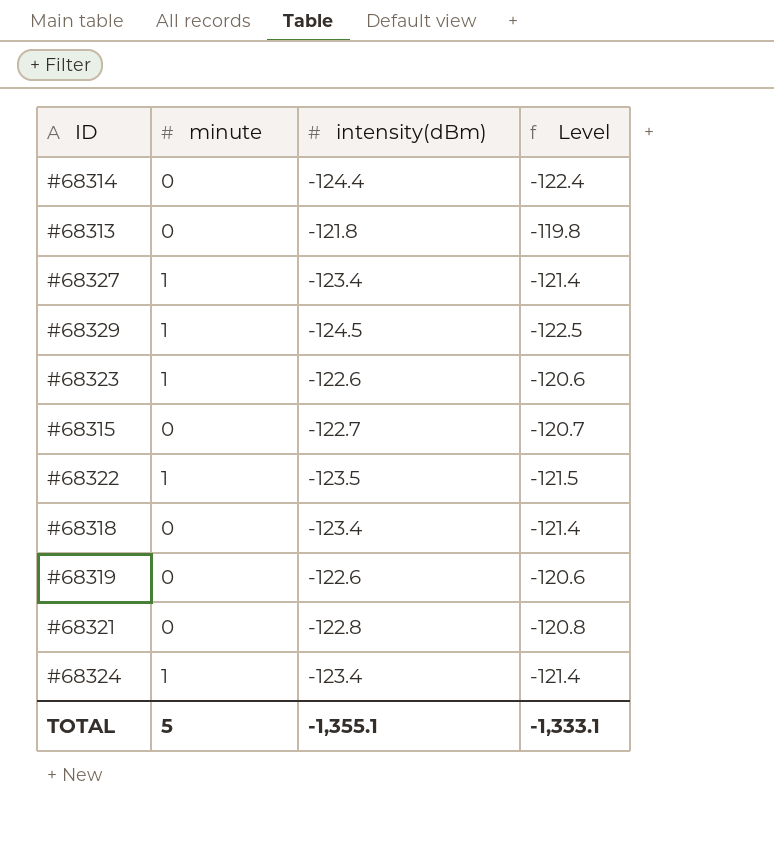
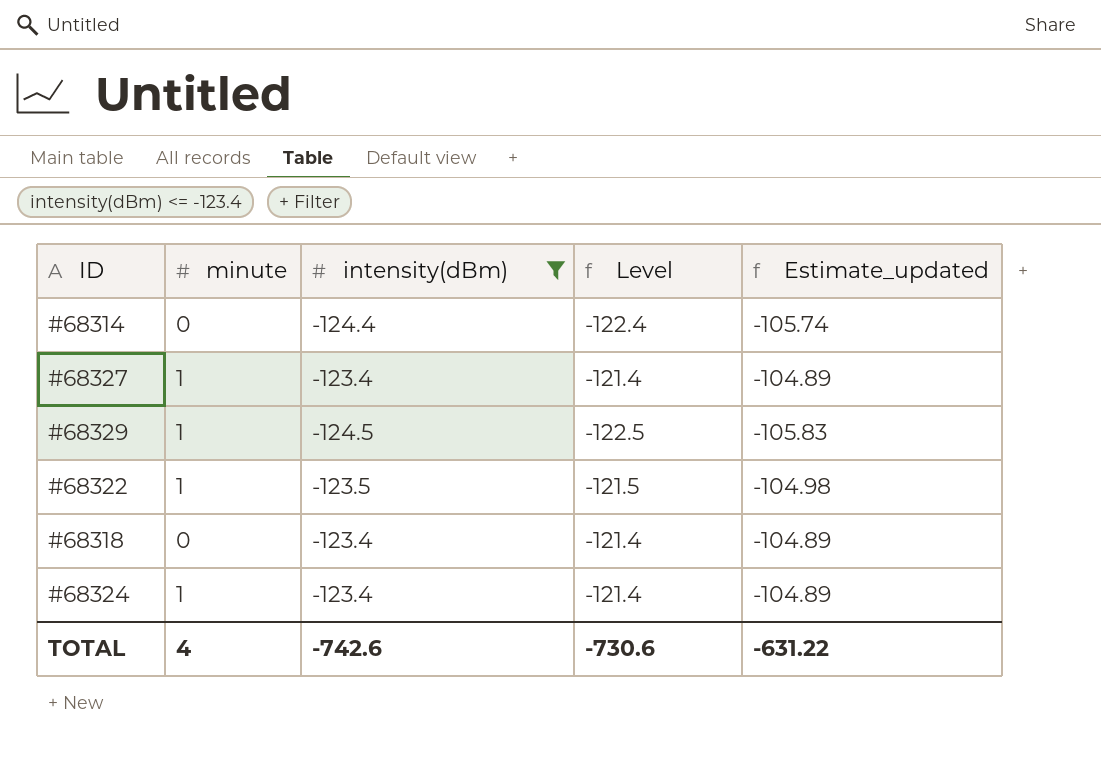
filter: none -> intensity(dBm) <= -123.4
column Estimate_updated | formula: none -> [intensity(dBm)] * 0.85
TOTAL | minute: 5 -> 4
TOTAL | intensity(dBm): -1,355.1 -> -742.6
TOTAL | Level: -1,333.1 -> -730.6

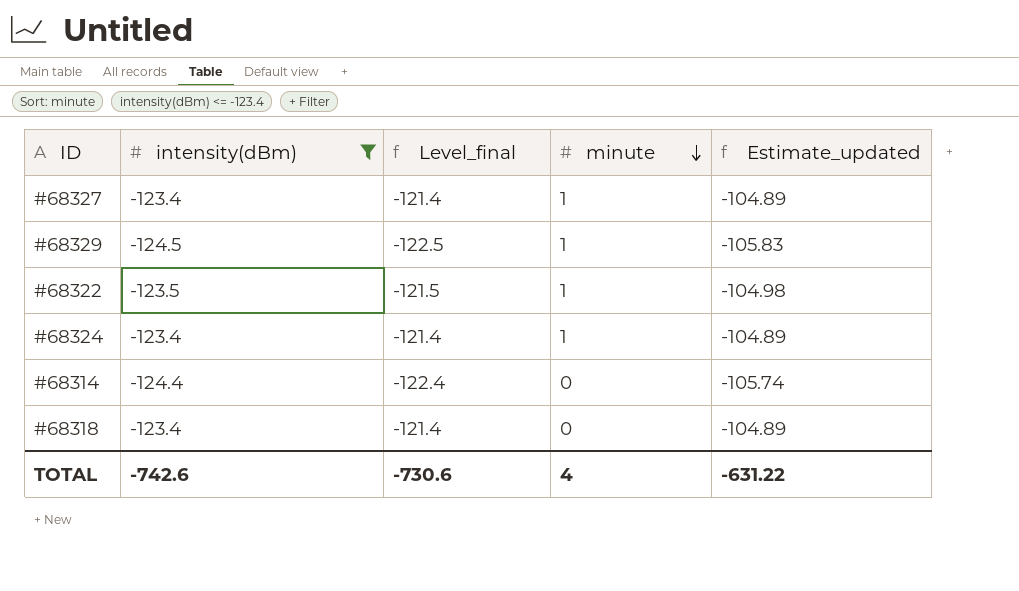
row order: none -> minute descending
column name: Level -> Level_final
column minute | position: 2 -> 4

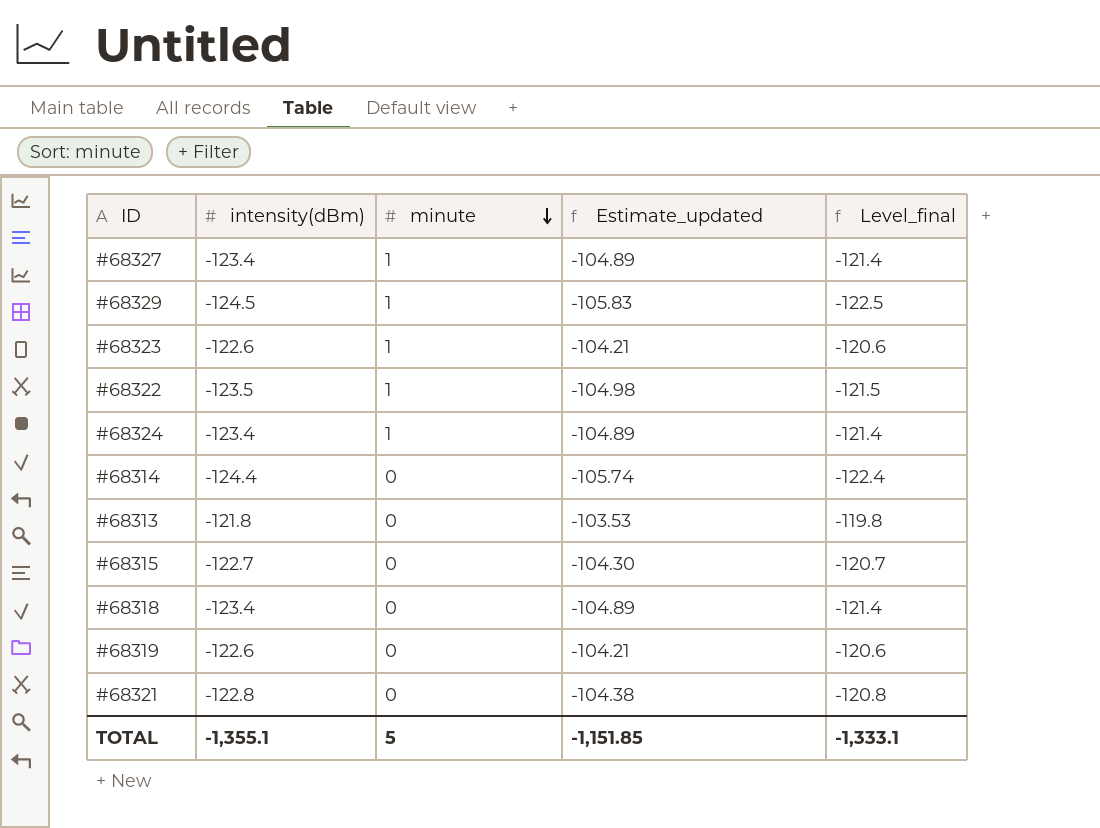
filter: intensity(dBm) <= -123.4 -> none
column Level_final | position: 3 -> 5
TOTAL | intensity(dBm): -742.6 -> -1,355.1
TOTAL | minute: 4 -> 5
TOTAL | Estimate_updated: -631.22 -> -1,151.85
TOTAL | Level_final: -730.6 -> -1,333.1

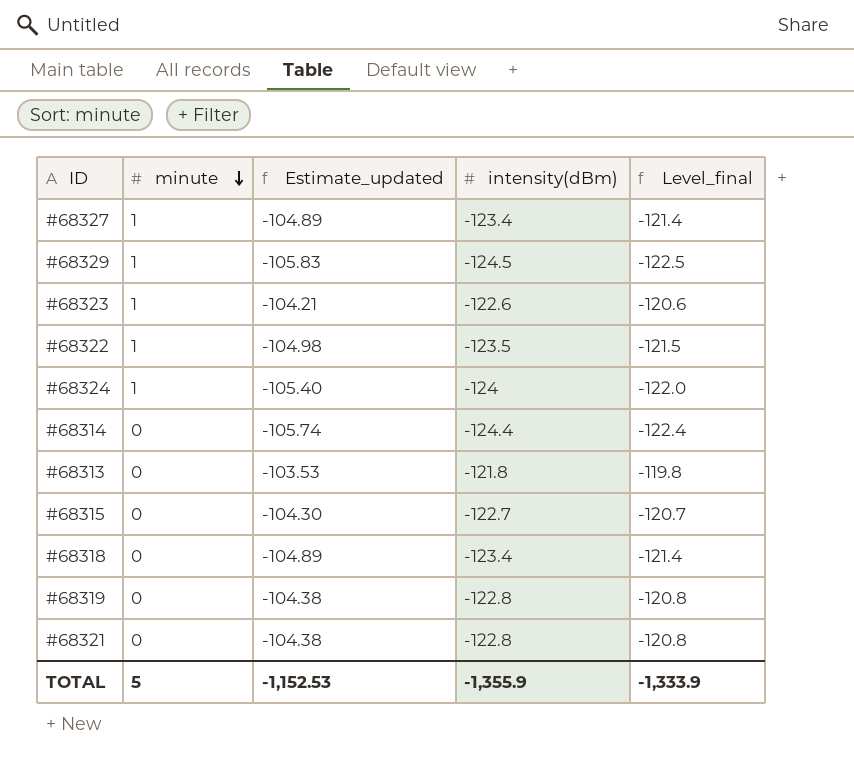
column intensity(dBm) | position: 2 -> 4
#68324 | Estimate_updated: -104.89 -> -105.40
#68324 | intensity(dBm): -123.4 -> -124
#68324 | Level_final: -121.4 -> -122.0
#68319 | Estimate_updated: -104.21 -> -104.38
#68319 | intensity(dBm): -122.6 -> -122.8
#68319 | Level_final: -120.6 -> -120.8
TOTAL | Estimate_updated: -1,151.85 -> -1,152.53
TOTAL | intensity(dBm): -1,355.1 -> -1,355.9
TOTAL | Level_final: -1,333.1 -> -1,333.9

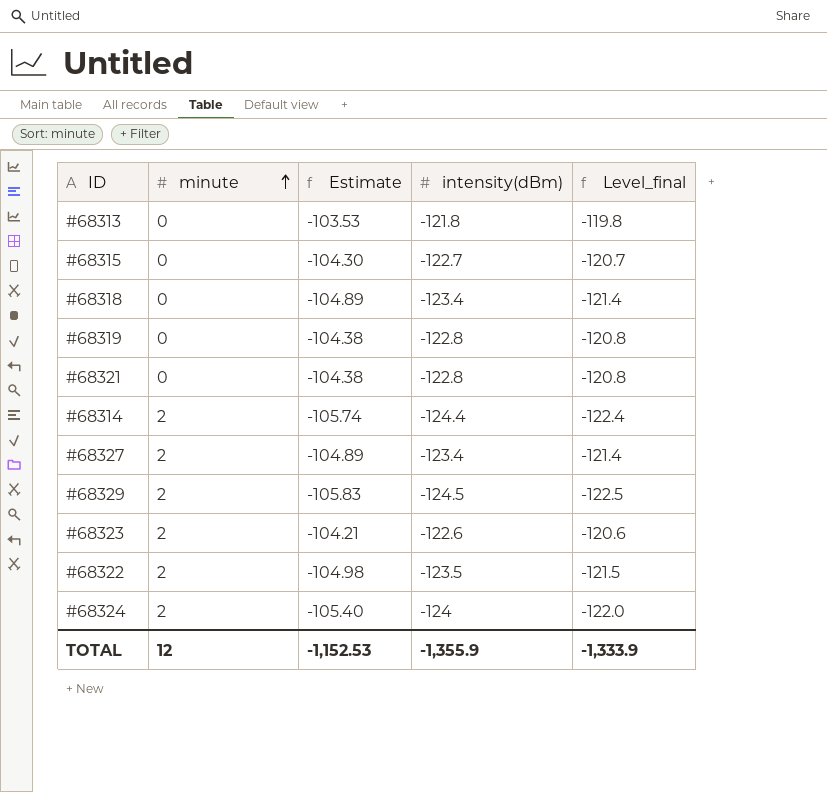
row order: minute descending -> minute ascending
column name: Estimate_updated -> Estimate
#68314 | minute: 0 -> 2
#68327 | minute: 1 -> 2
#68329 | minute: 1 -> 2
#68323 | minute: 1 -> 2
#68322 | minute: 1 -> 2
#68324 | minute: 1 -> 2
TOTAL | minute: 5 -> 12

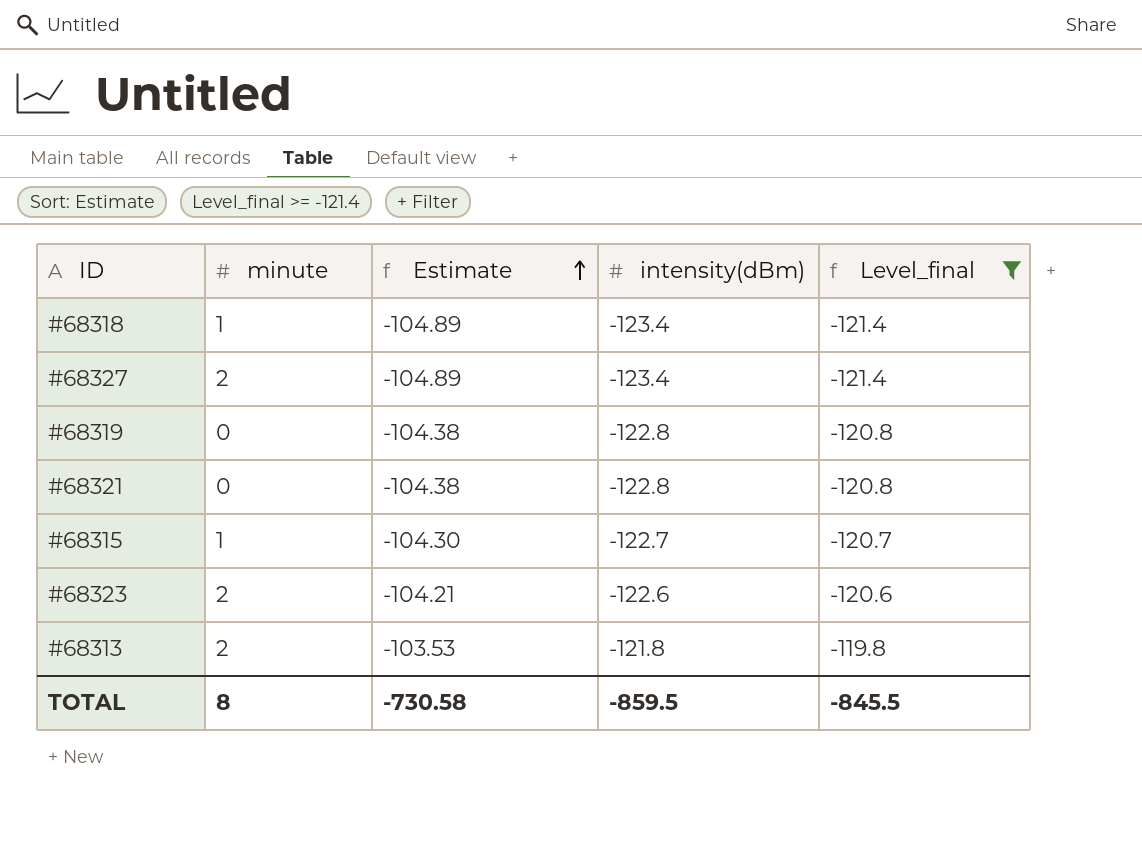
filter: none -> Level_final >= -121.4
row order: minute ascending -> Estimate ascending
#68318 | minute: 0 -> 1
#68315 | minute: 0 -> 1
#68313 | minute: 0 -> 2
TOTAL | minute: 12 -> 8
TOTAL | Estimate: -1,152.53 -> -730.58
TOTAL | intensity(dBm): -1,355.9 -> -859.5
TOTAL | Level_final: -1,333.9 -> -845.5

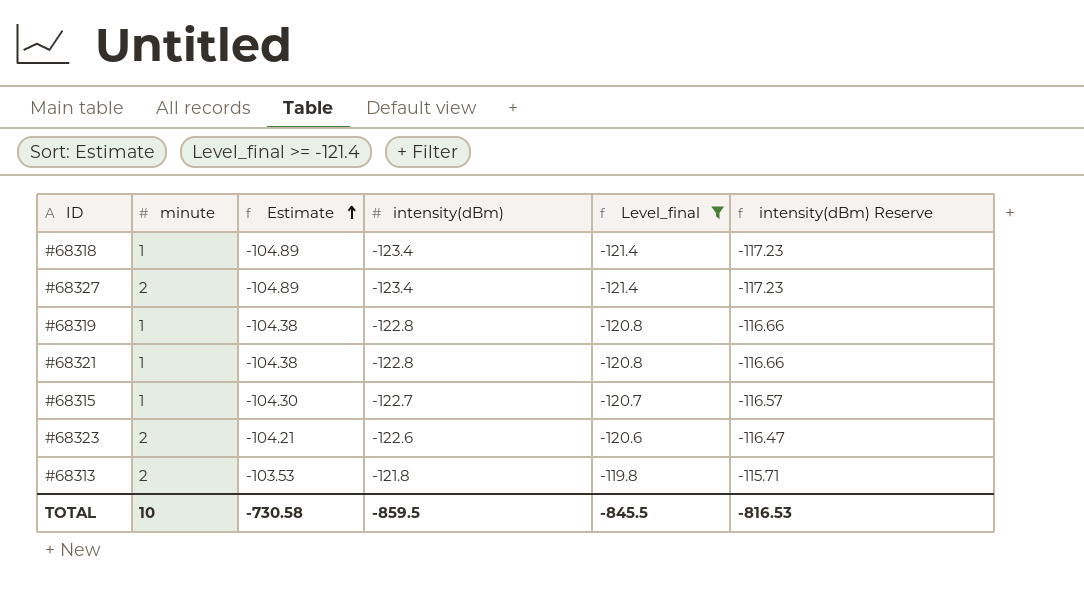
column intensity(dBm) Reserve | formula: none -> [intensity(dBm)] * 0.95
#68319 | minute: 0 -> 1
#68321 | minute: 0 -> 1
TOTAL | minute: 8 -> 10

